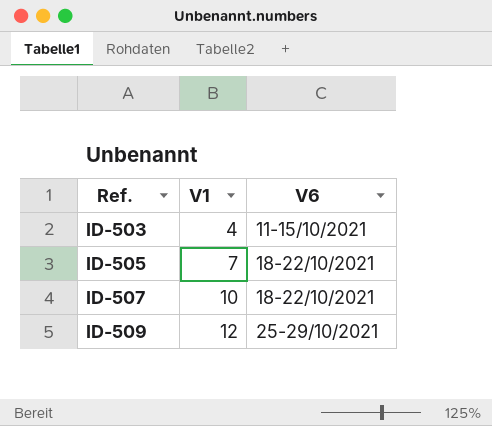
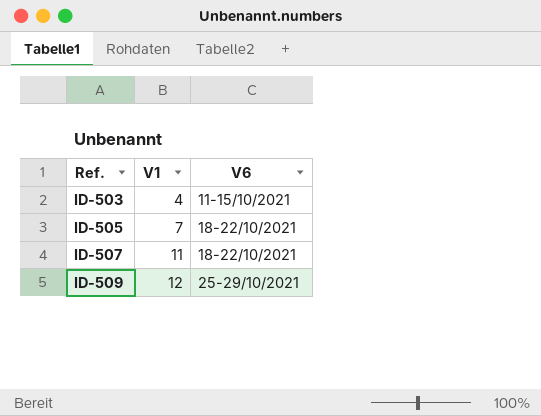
ID-507 | V1: 10 -> 11

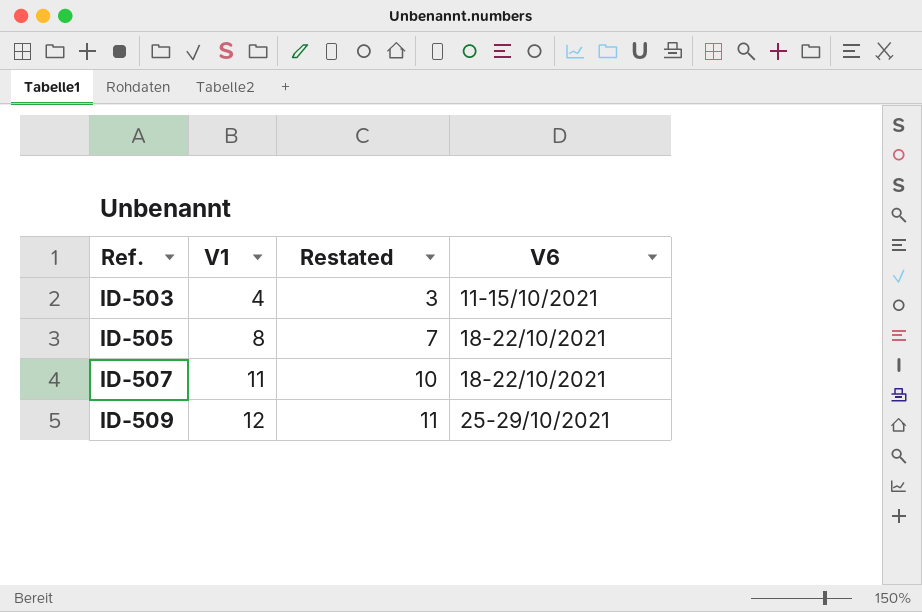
column Restated | formula: none -> [V1] - 1
ID-505 | V1: 7 -> 8

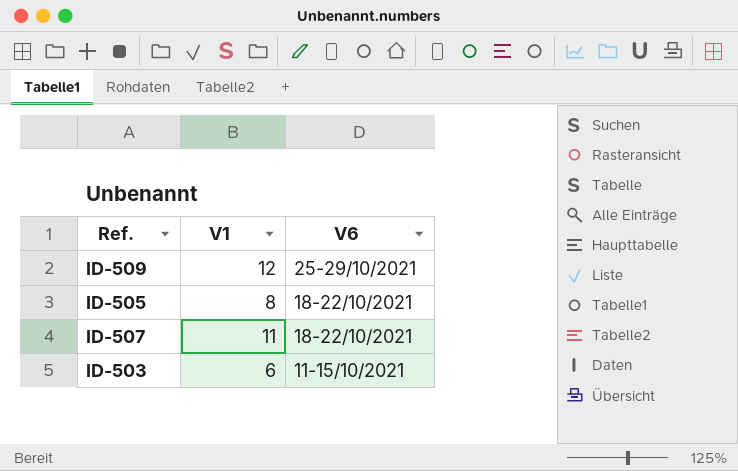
row order: Ref. ascending -> V6 descending
column Restated | formula: [V1] - 1 -> none
ID-503 | V1: 4 -> 6

